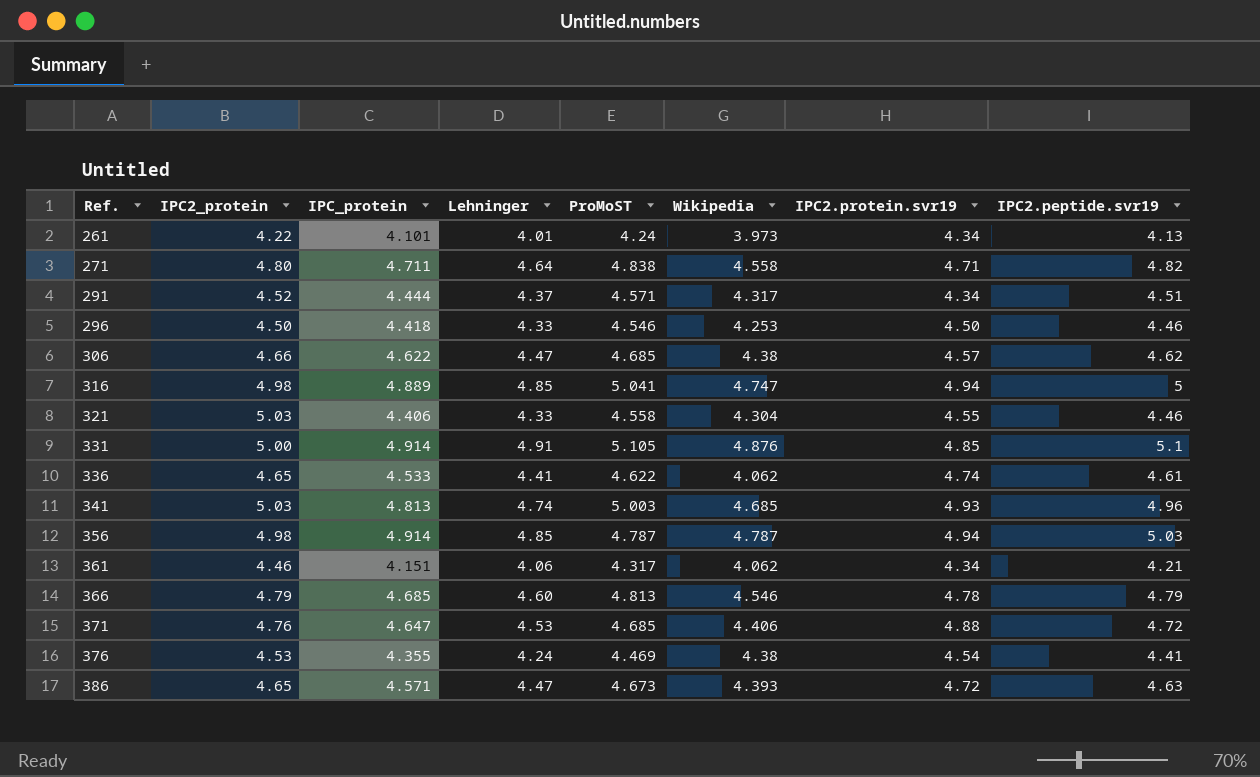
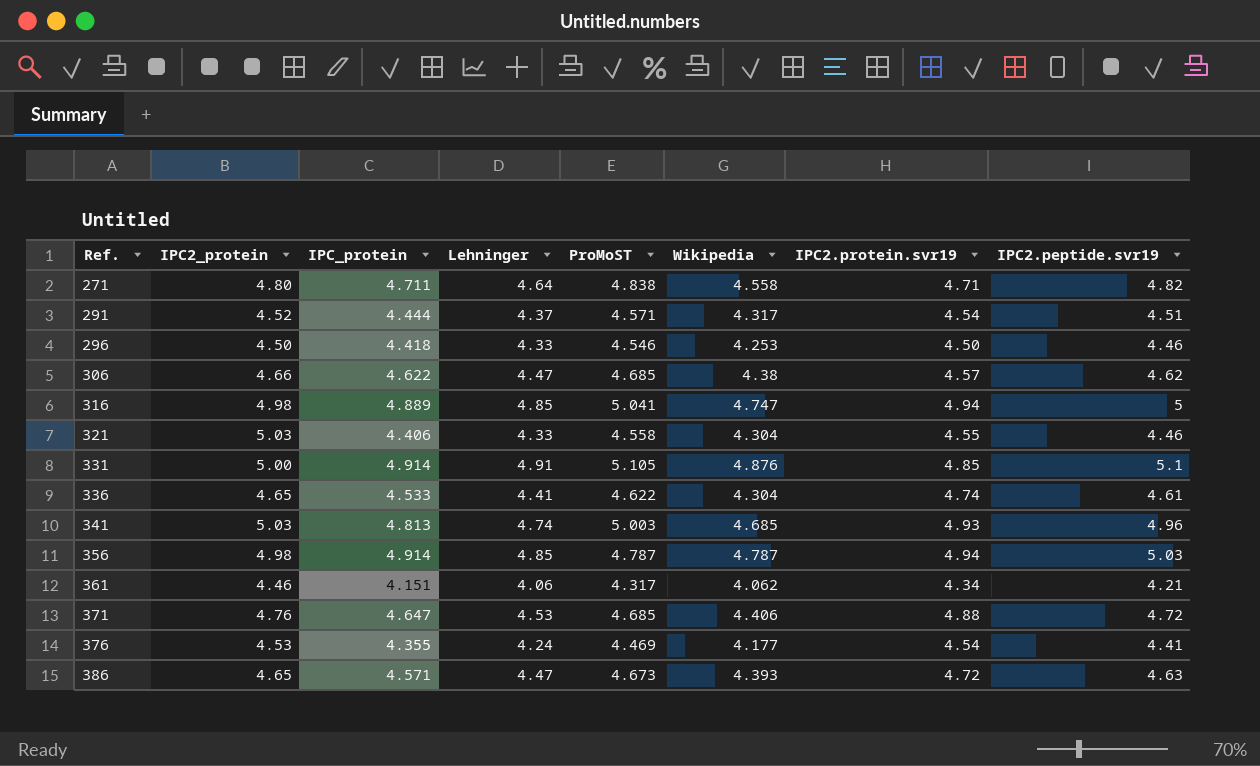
row 261: 4.22 | 4.101 | 4.01 | 4.24 | 3.973 | 4.34 | 4.13 -> none
row 366: 4.79 | 4.685 | 4.60 | 4.813 | 4.546 | 4.78 | 4.79 -> none
291 | IPC2.protein.svr19: 4.34 -> 4.54
336 | Wikipedia: 4.062 -> 4.304
376 | Wikipedia: 4.38 -> 4.177

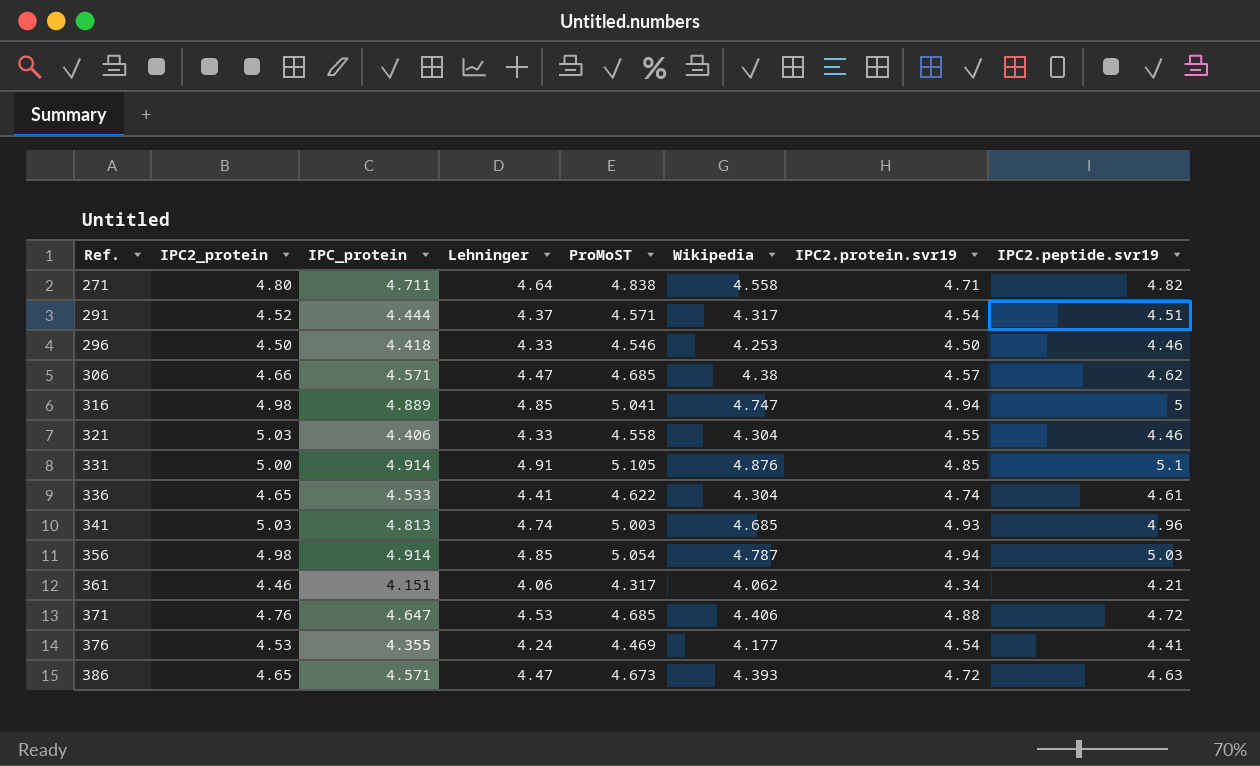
306 | IPC_protein: 4.622 -> 4.571
356 | ProMoST: 4.787 -> 5.054

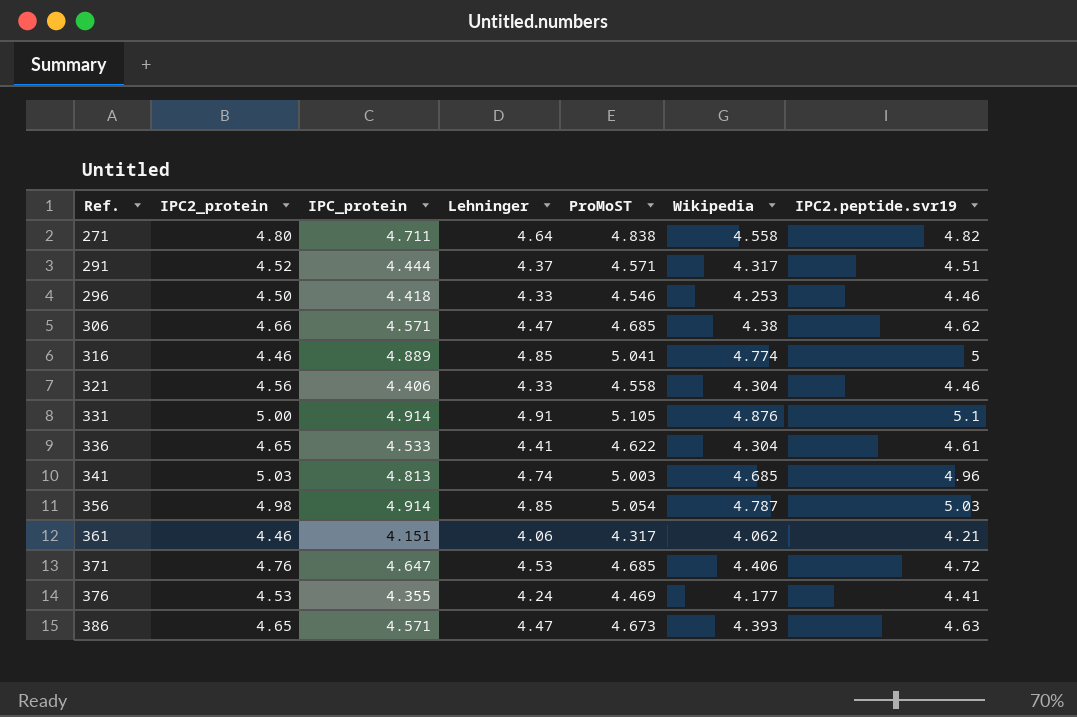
column IPC2.protein.svr19 | position: 7 -> none
316 | IPC2_protein: 4.98 -> 4.46
316 | Wikipedia: 4.747 -> 4.774
321 | IPC2_protein: 5.03 -> 4.56

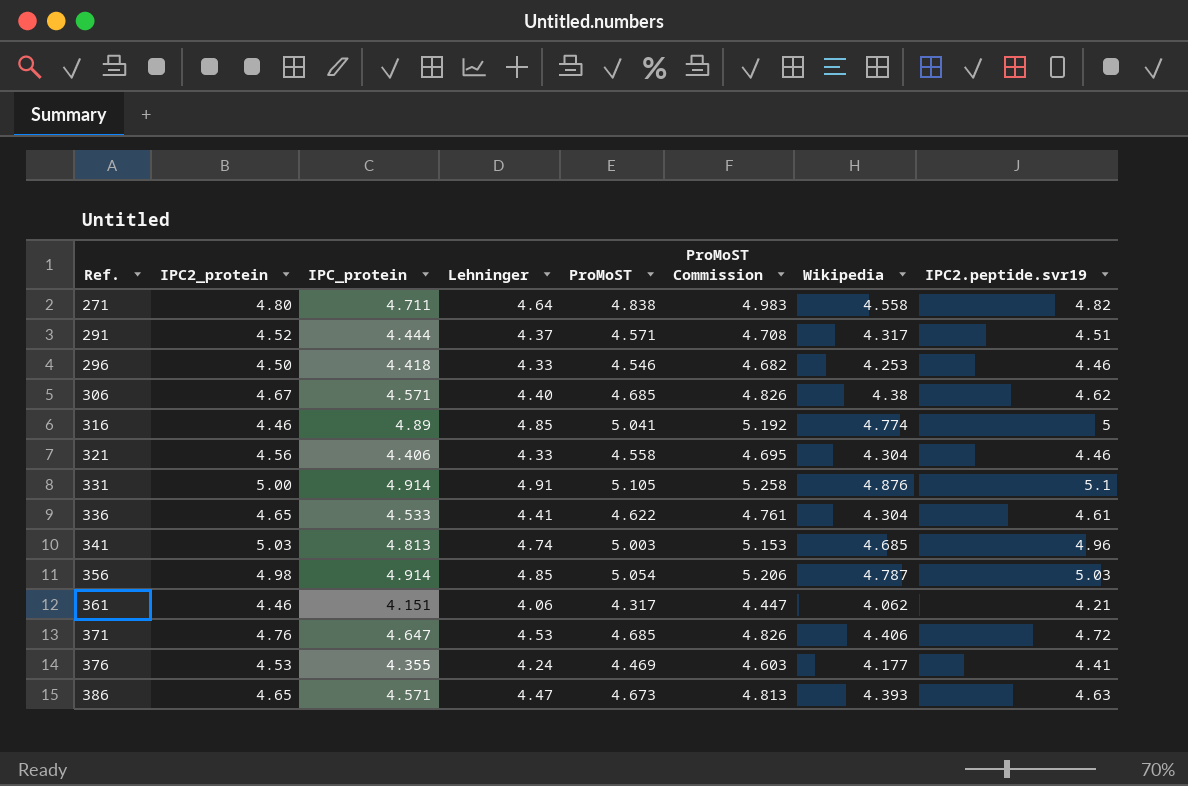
column ProMoST Commission | formula: none -> [ProMoST] * 1.03
306 | IPC2_protein: 4.66 -> 4.67
306 | Lehninger: 4.47 -> 4.40
316 | IPC_protein: 4.889 -> 4.89

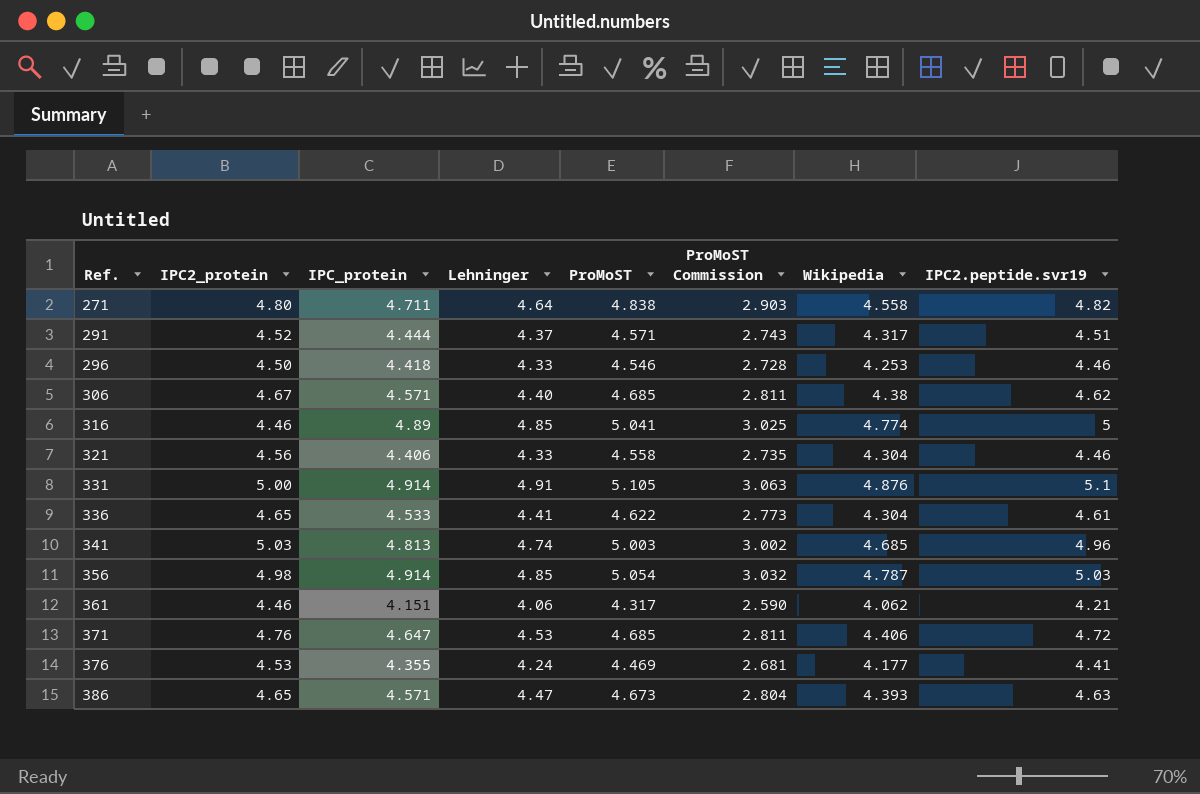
column ProMoST Commission | formula: [ProMoST] * 1.03 -> [ProMoST] * 0.6

